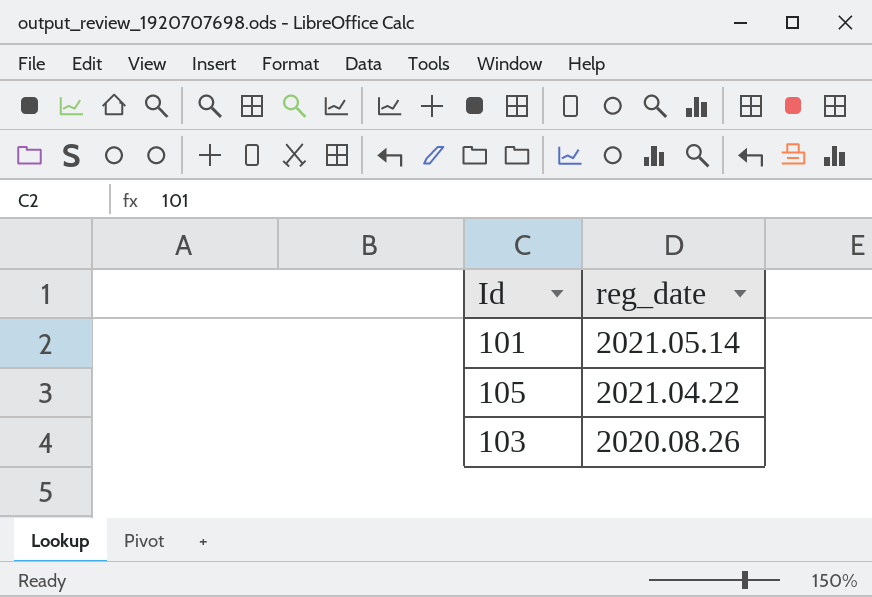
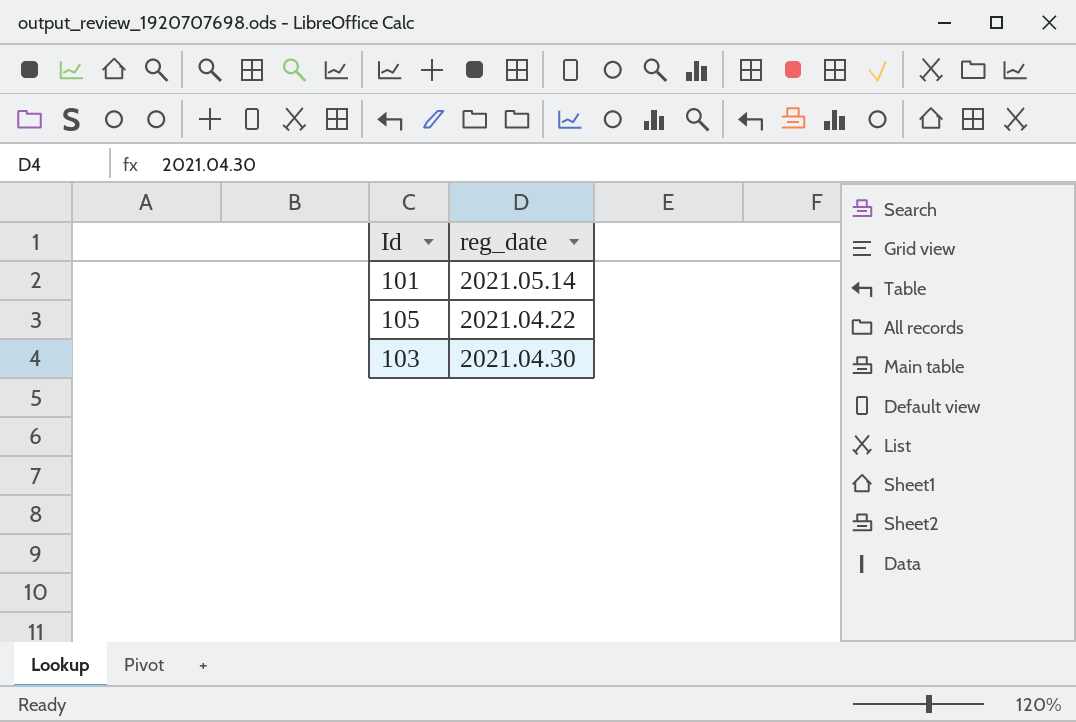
103 | reg_date: 2020.08.26 -> 2021.04.30

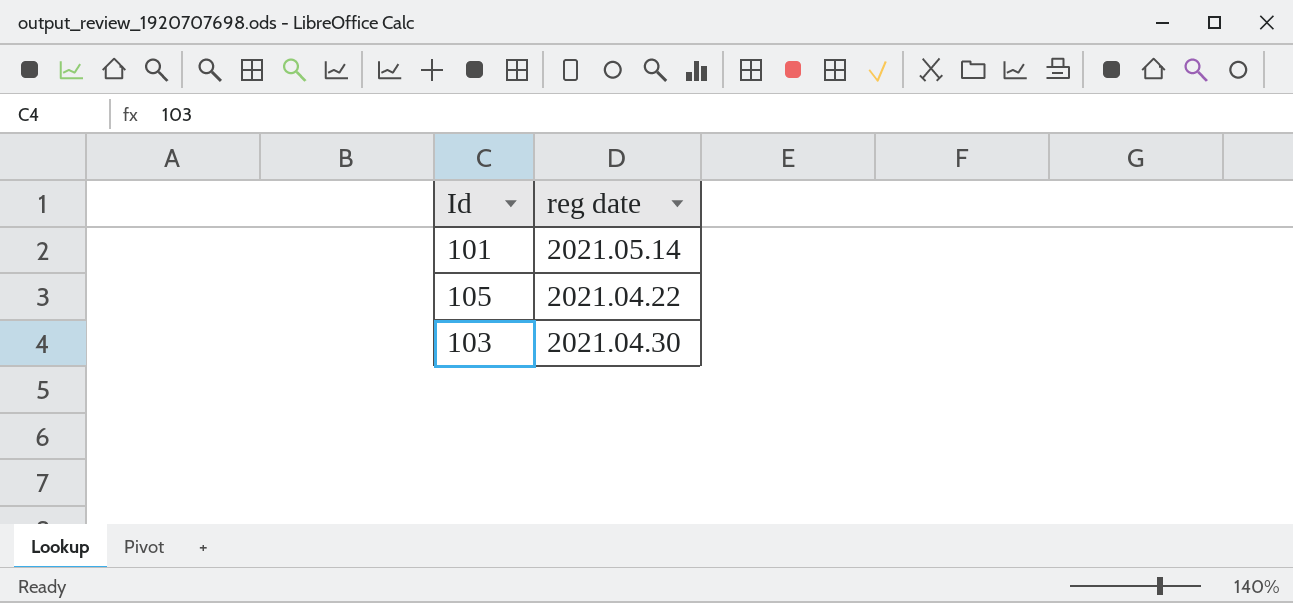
column name: reg_date -> reg date

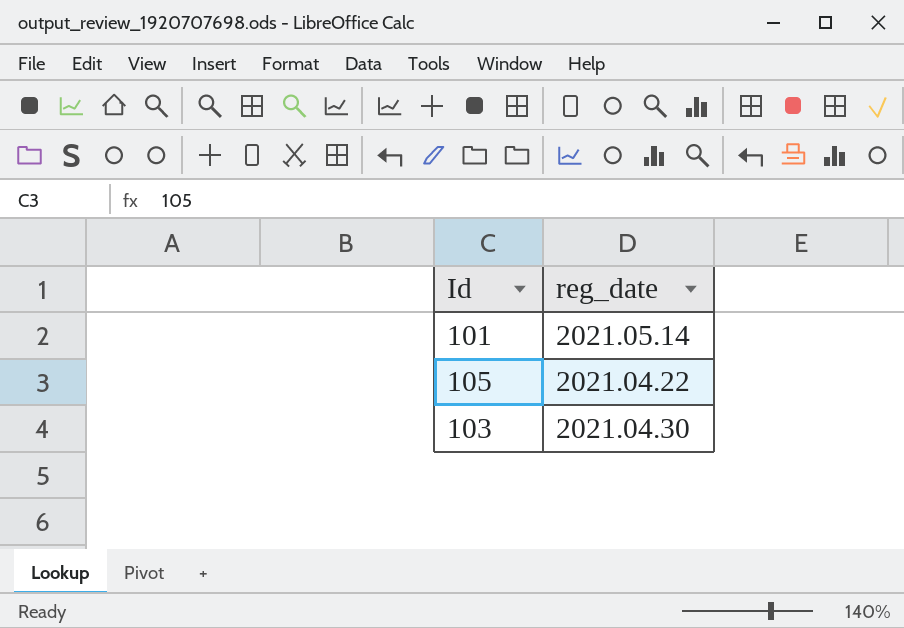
column name: reg date -> reg_date

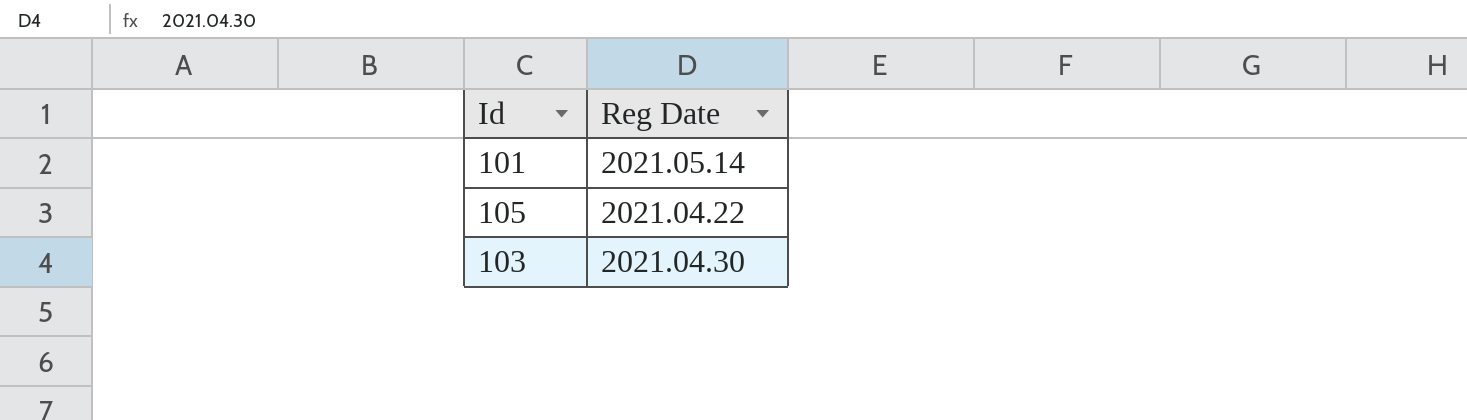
column name: reg_date -> Reg Date

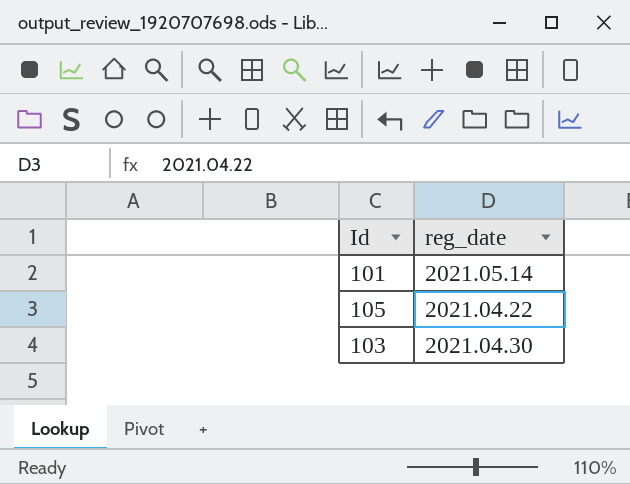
column name: Reg Date -> reg_date

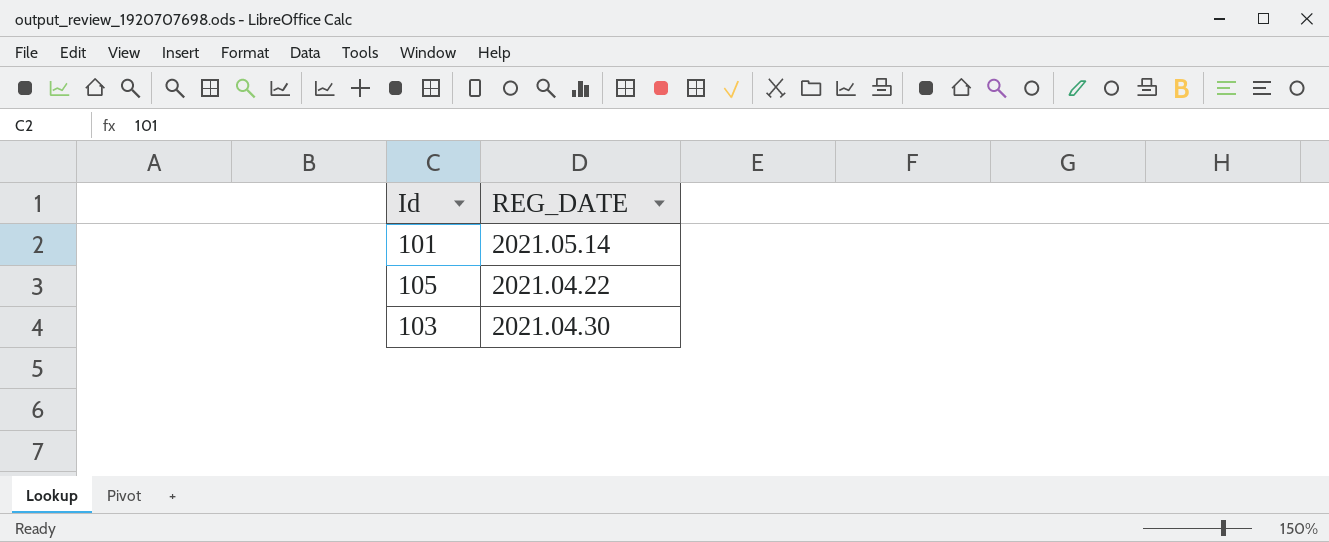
column name: reg_date -> REG_DATE

